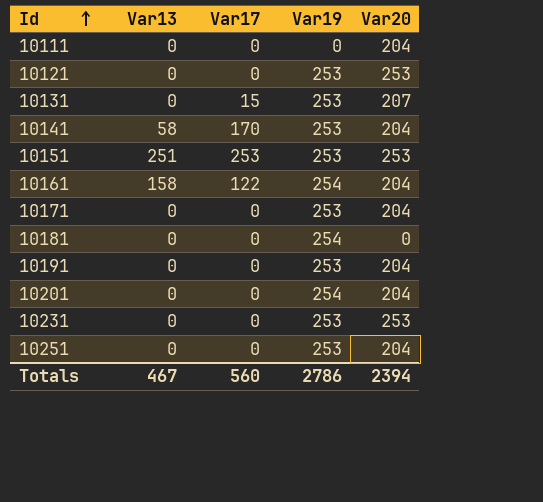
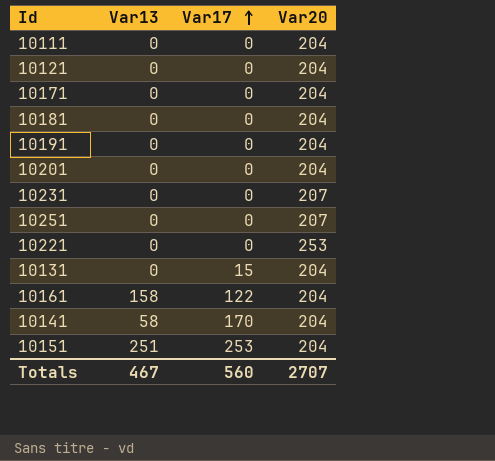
row order: Id ascending -> Var17 ascending
column Var19 | position: 4 -> none
10121 | Var20: 253 -> 204
10181 | Var20: 0 -> 204
10231 | Var20: 253 -> 207
10251 | Var20: 204 -> 207
row 10221: none -> 0 | 0 | 253
10131 | Var20: 207 -> 204
10151 | Var20: 253 -> 204
Totals | Var20: 2394 -> 2707

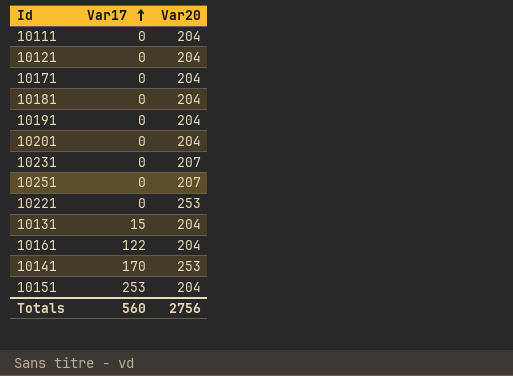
column Var13 | position: 2 -> none
10141 | Var20: 204 -> 253
Totals | Var20: 2707 -> 2756

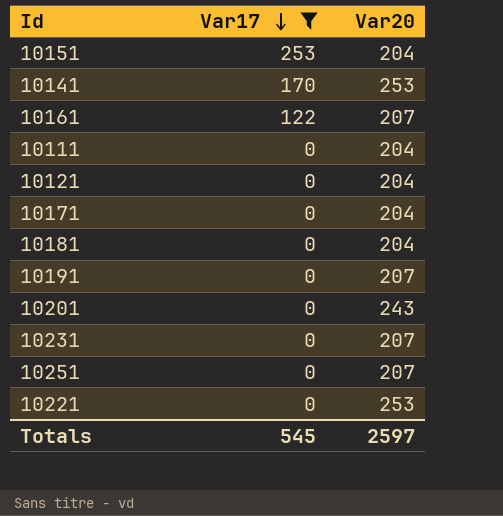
filter: none -> Var17 != 15
row order: Var17 ascending -> Var17 descending
10161 | Var20: 204 -> 207
10191 | Var20: 204 -> 207
10201 | Var20: 204 -> 243
Totals | Var17: 560 -> 545
Totals | Var20: 2756 -> 2597

